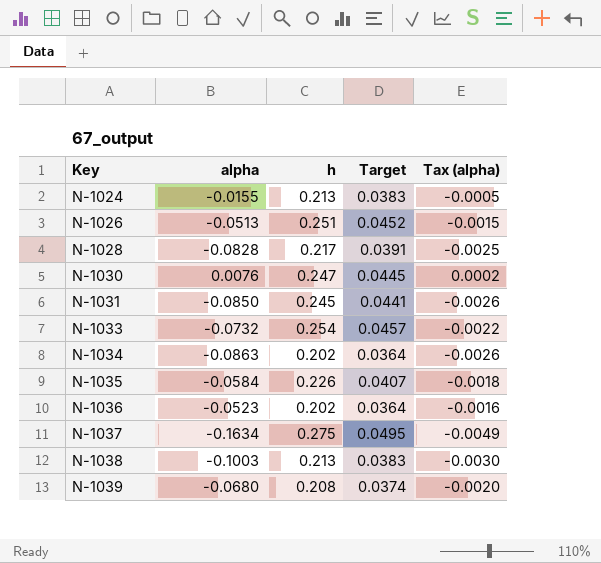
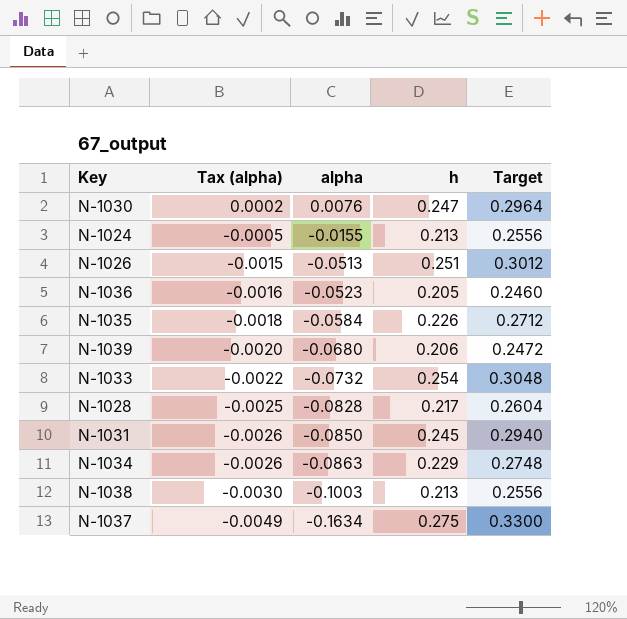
row order: Key ascending -> Tax (alpha) descending
column Tax (alpha) | position: 5 -> 2
column Target | formula: [h] * 0.18 -> [h] * 1.2
N-1036 | h: 0.202 -> 0.205
N-1039 | h: 0.208 -> 0.206
N-1034 | h: 0.202 -> 0.229

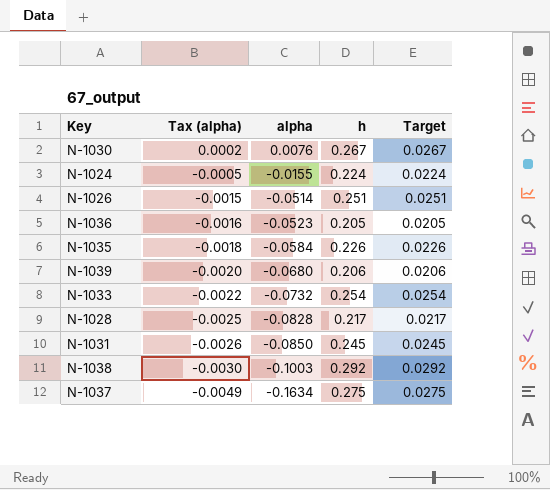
column Target | formula: [h] * 1.2 -> [h] * 0.1
row N-1034: -0.0026 | -0.0863 | 0.229 | 0.2748 -> none
N-1030 | h: 0.247 -> 0.267
N-1024 | h: 0.213 -> 0.224
N-1026 | alpha: -0.0513 -> -0.0514
N-1038 | h: 0.213 -> 0.292

